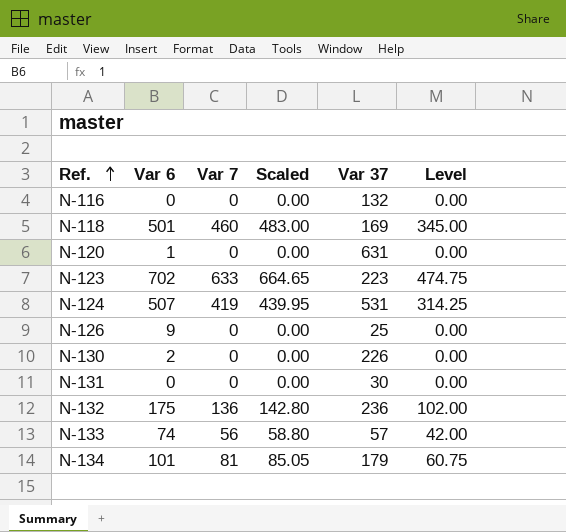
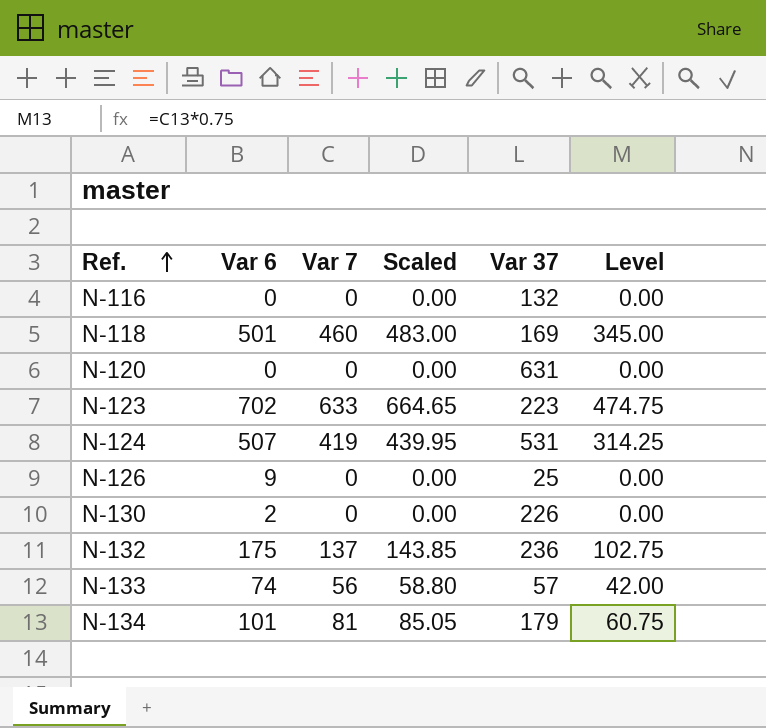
row N-131: 0 | 0 | 0.00 | 30 | 0.00 -> none
N-120 | Var 6: 1 -> 0
N-132 | Var 7: 136 -> 137
N-132 | Scaled: 142.80 -> 143.85
N-132 | Level: 102.00 -> 102.75

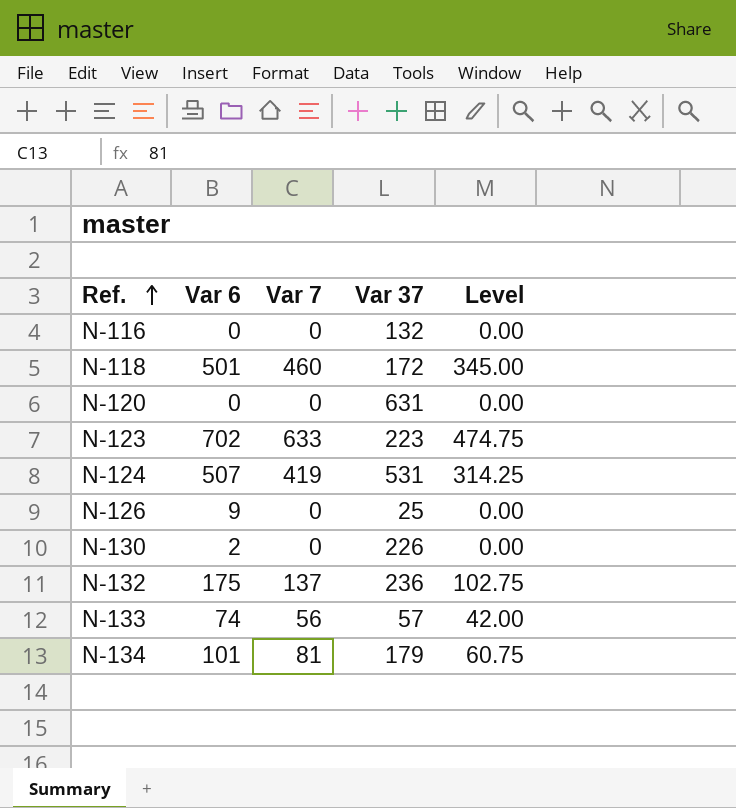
column Scaled | formula: [Var 7] * 1.05 -> none
N-118 | Var 37: 169 -> 172

